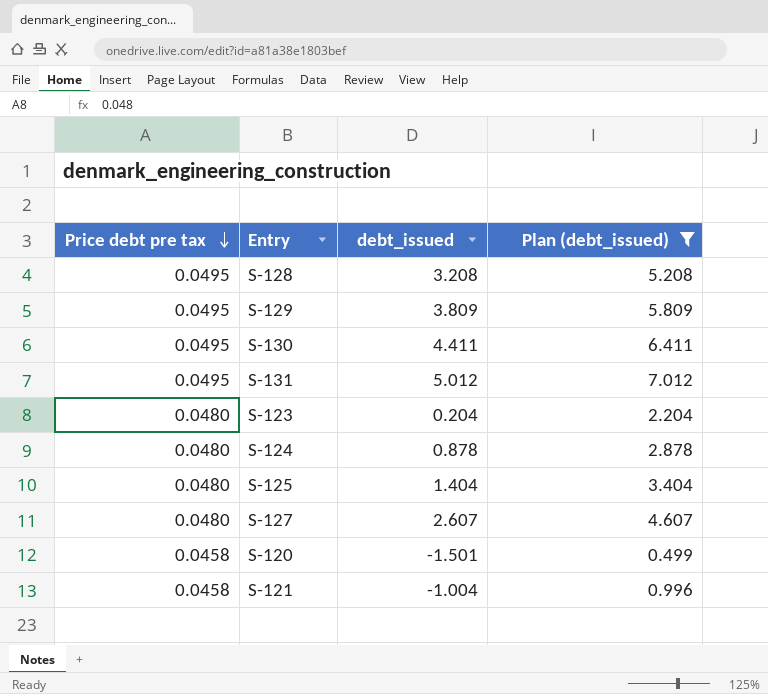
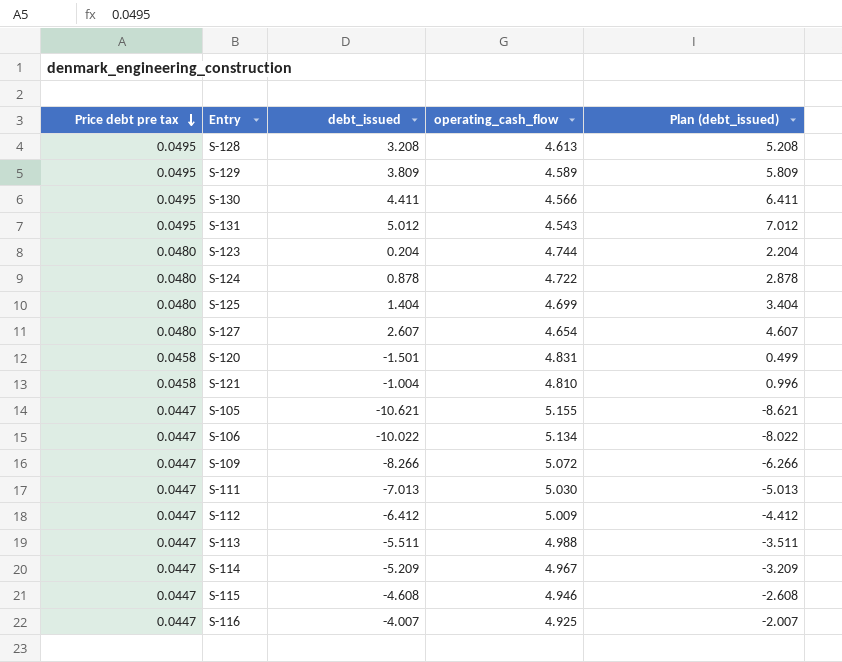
filter: Plan (debt_issued) >= 0.499 -> none
column operating_cash_flow | position: none -> 4

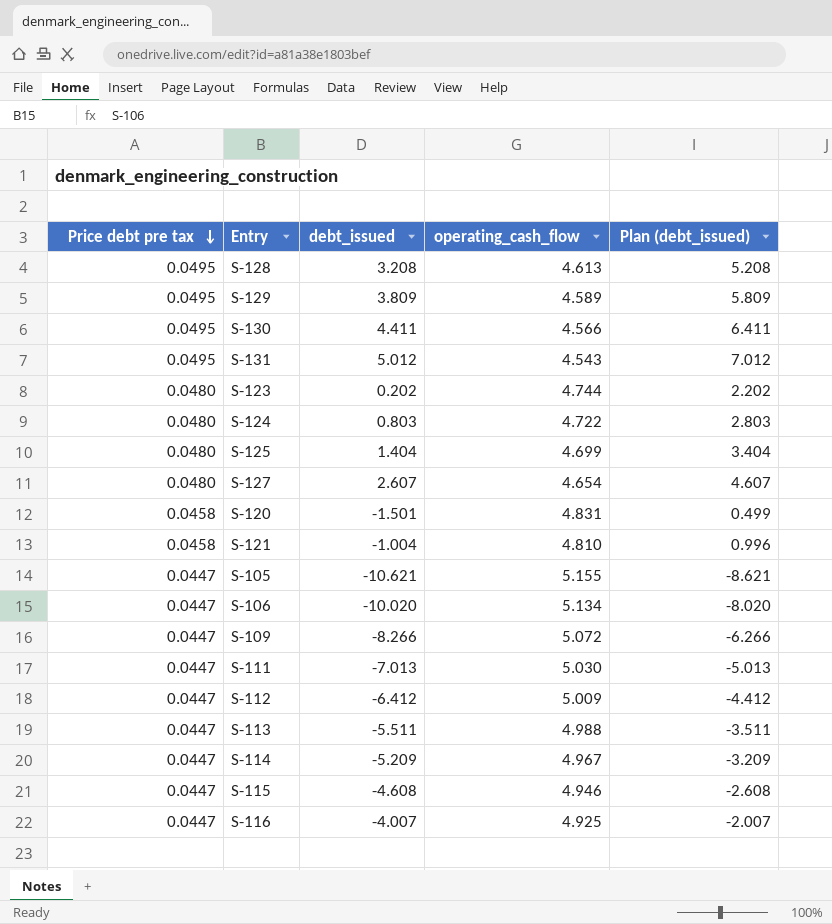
S-123 | debt_issued: 0.204 -> 0.202
S-123 | Plan (debt_issued): 2.204 -> 2.202
S-124 | debt_issued: 0.878 -> 0.803
S-124 | Plan (debt_issued): 2.878 -> 2.803
S-106 | debt_issued: -10.022 -> -10.020
S-106 | Plan (debt_issued): -8.022 -> -8.020

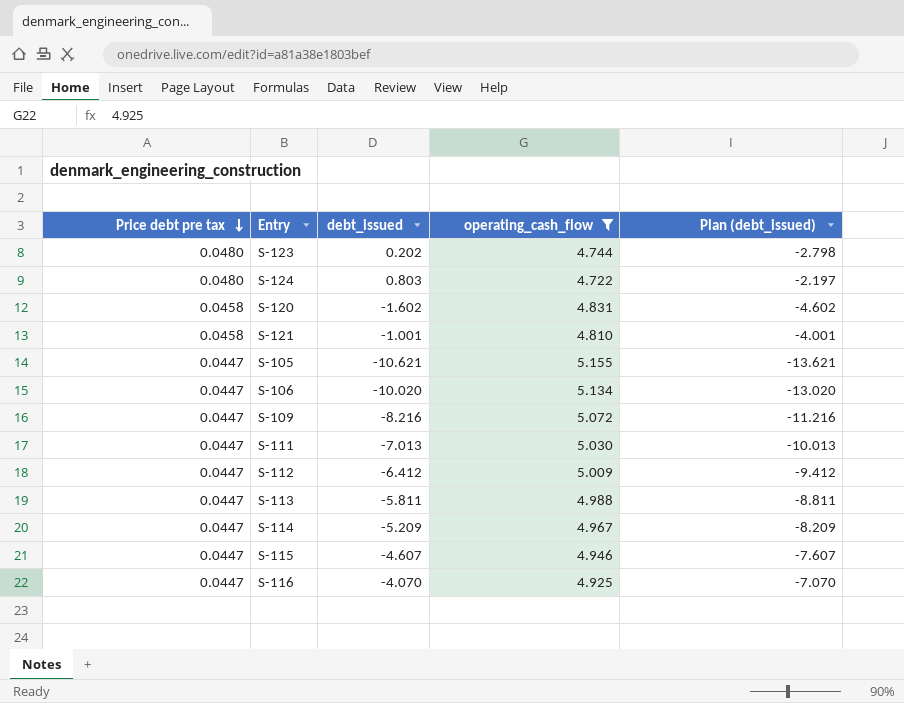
filter: none -> operating_cash_flow >= 4.722
column Plan (debt_issued) | formula: [debt_issued] + 2 -> [debt_issued] - 3
S-120 | debt_issued: -1.501 -> -1.602
S-121 | debt_issued: -1.004 -> -1.001
S-109 | debt_issued: -8.266 -> -8.216
S-113 | debt_issued: -5.511 -> -5.811
S-115 | debt_issued: -4.608 -> -4.607
S-116 | debt_issued: -4.007 -> -4.070

